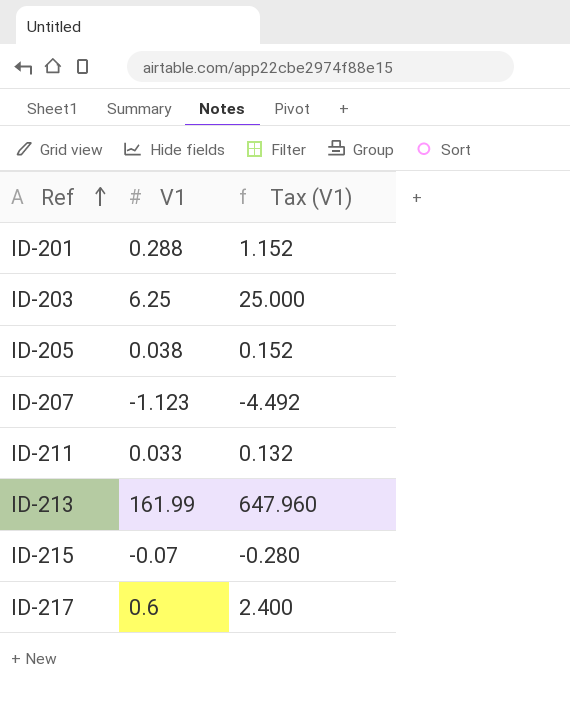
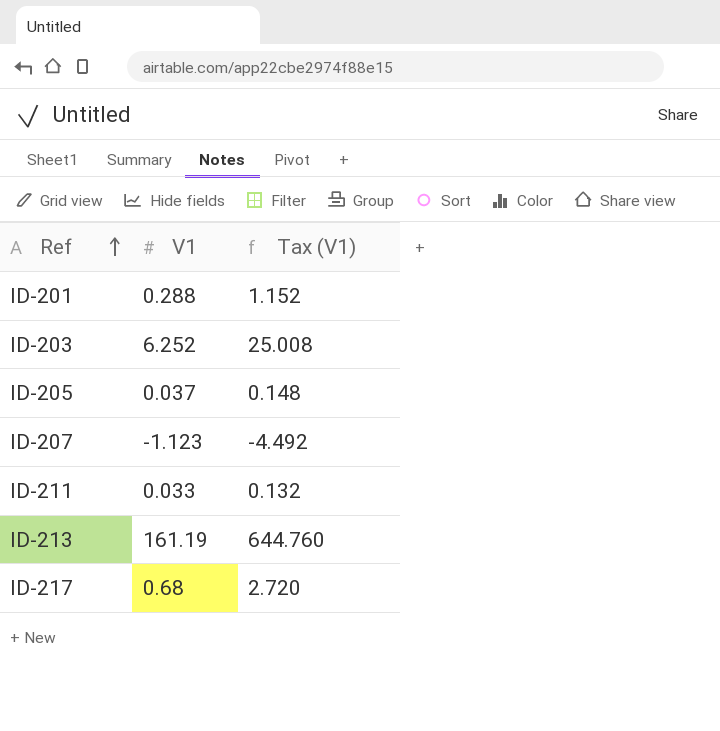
row ID-215: -0.07 | -0.280 -> none
ID-203 | V1: 6.25 -> 6.252
ID-203 | Tax (V1): 25.000 -> 25.008
ID-205 | V1: 0.038 -> 0.037
ID-205 | Tax (V1): 0.152 -> 0.148
ID-213 | V1: 161.99 -> 161.19
ID-213 | Tax (V1): 647.960 -> 644.760
ID-217 | V1: 0.6 -> 0.68
ID-217 | Tax (V1): 2.400 -> 2.720

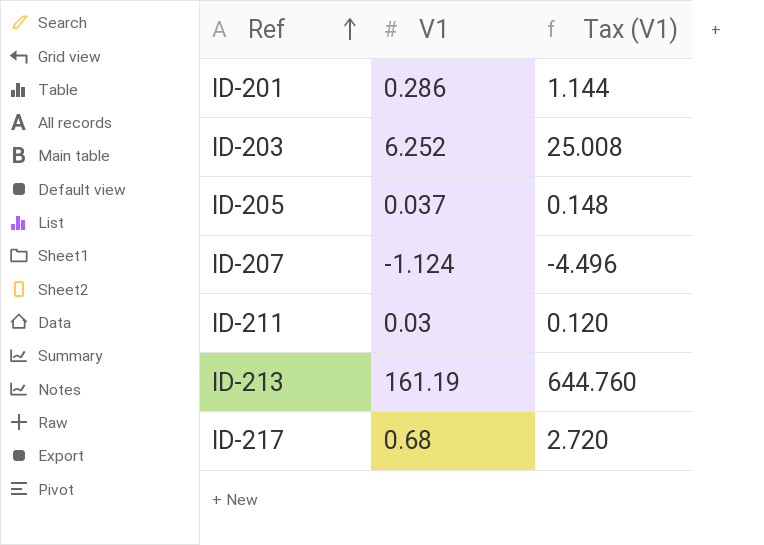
ID-201 | V1: 0.288 -> 0.286
ID-201 | Tax (V1): 1.152 -> 1.144
ID-207 | V1: -1.123 -> -1.124
ID-207 | Tax (V1): -4.492 -> -4.496
ID-211 | V1: 0.033 -> 0.03
ID-211 | Tax (V1): 0.132 -> 0.120

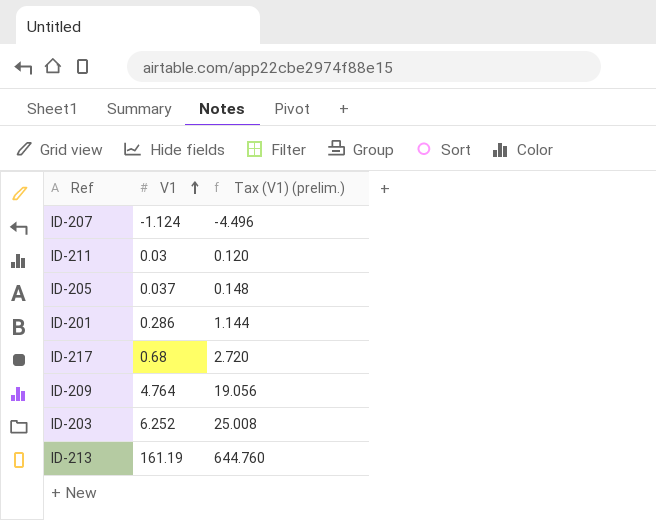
row order: Ref ascending -> V1 ascending
column name: Tax (V1) -> Tax (V1) (prelim.)
row ID-209: none -> 4.764 | 19.056

